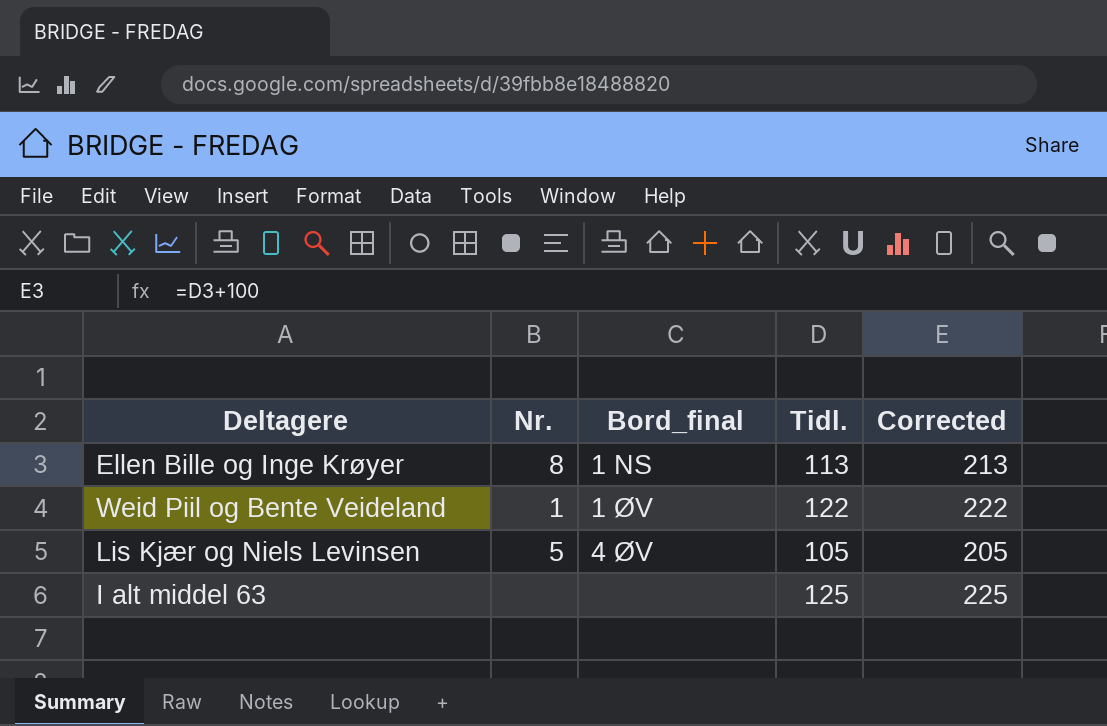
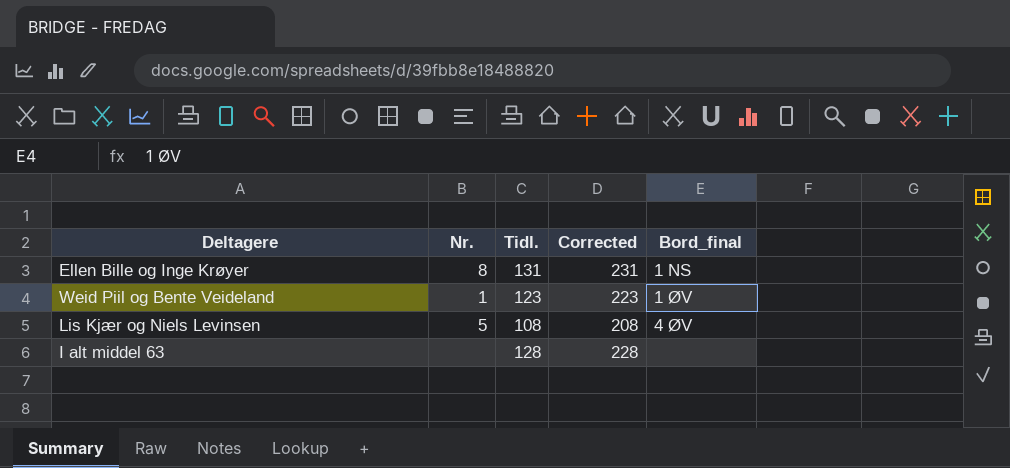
column Bord_final | position: 3 -> 5
Ellen Bille og Inge Krøyer | Tidl.: 113 -> 131
Ellen Bille og Inge Krøyer | Corrected: 213 -> 231
Weid Piil og Bente Veideland | Tidl.: 122 -> 123
Weid Piil og Bente Veideland | Corrected: 222 -> 223
Lis Kjær og Niels Levinsen | Tidl.: 105 -> 108
Lis Kjær og Niels Levinsen | Corrected: 205 -> 208
I alt middel 63 | Tidl.: 125 -> 128
I alt middel 63 | Corrected: 225 -> 228

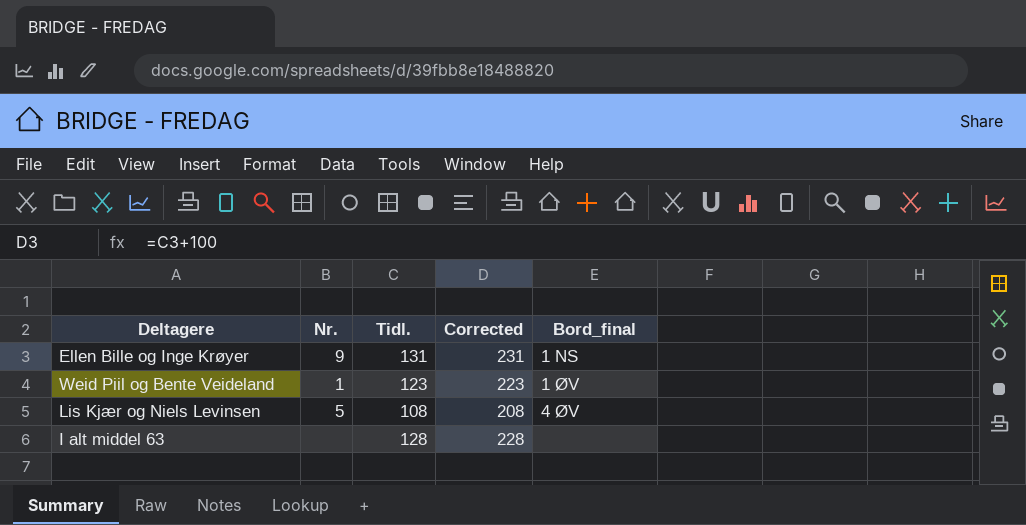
Ellen Bille og Inge Krøyer | Nr.: 8 -> 9

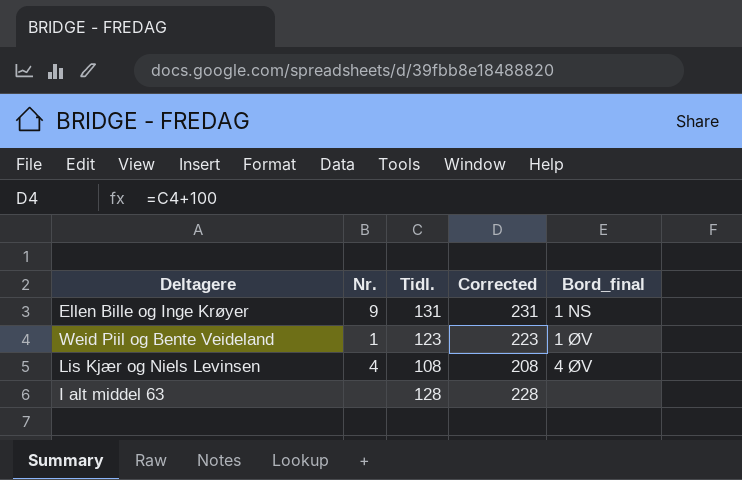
Lis Kjær og Niels Levinsen | Nr.: 5 -> 4

